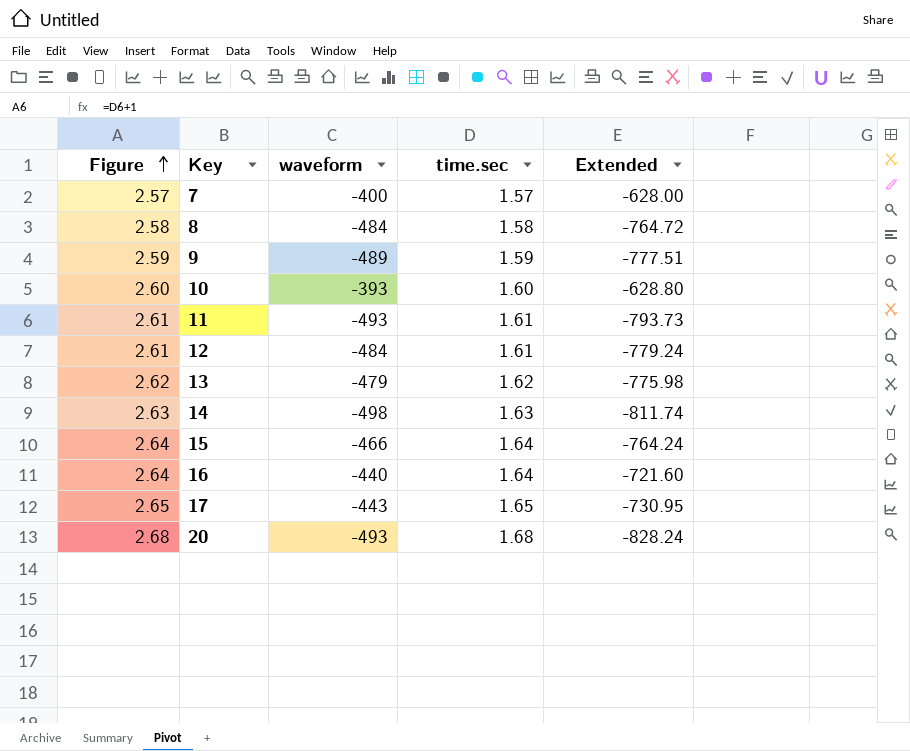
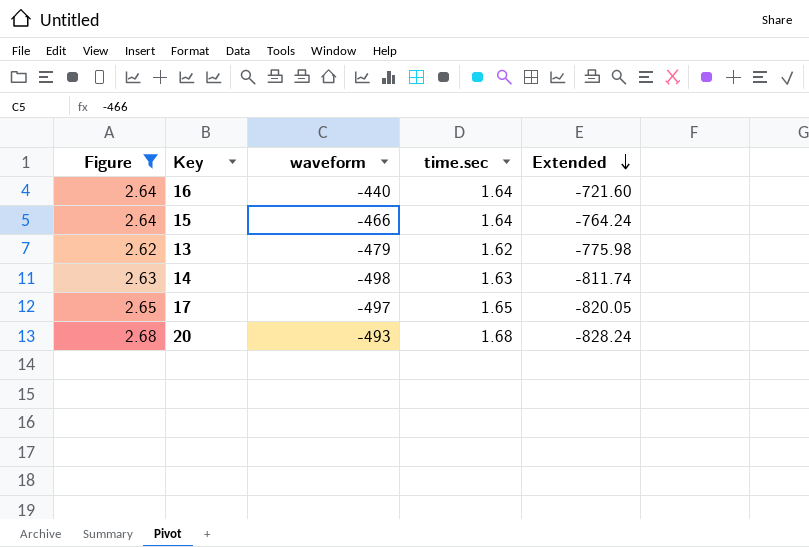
filter: none -> Figure >= 2.62
row order: Figure ascending -> Extended descending
17 | waveform: -443 -> -497
17 | Extended: -730.95 -> -820.05

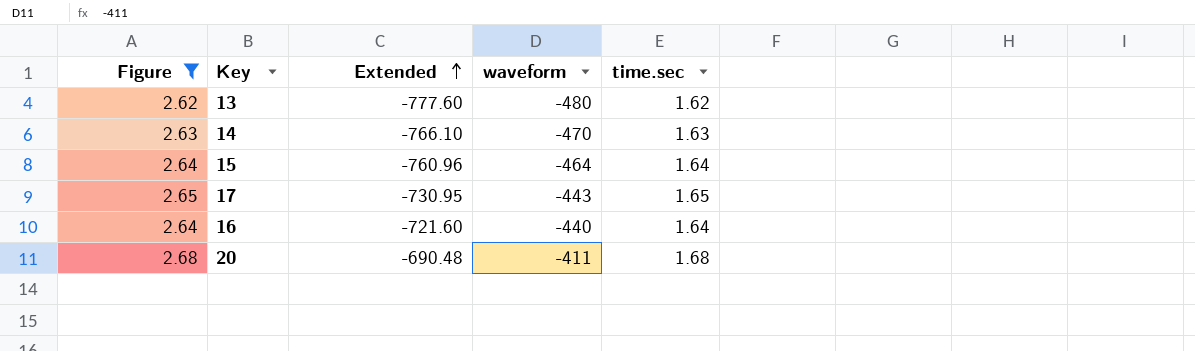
row order: Extended descending -> Extended ascending
column Extended | position: 5 -> 3
13 | Extended: -775.98 -> -777.60
13 | waveform: -479 -> -480
14 | Extended: -811.74 -> -766.10
14 | waveform: -498 -> -470
15 | Extended: -764.24 -> -760.96
15 | waveform: -466 -> -464
17 | Extended: -820.05 -> -730.95
17 | waveform: -497 -> -443
20 | Extended: -828.24 -> -690.48
20 | waveform: -493 -> -411

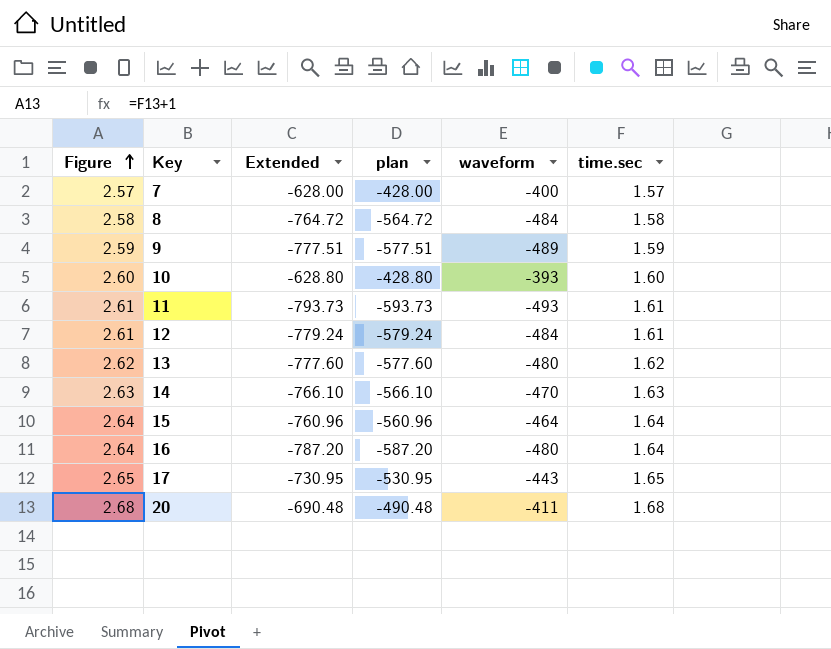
filter: Figure >= 2.62 -> none
row order: Extended ascending -> Figure ascending
column plan | formula: none -> [Extended] + 200
16 | Extended: -721.60 -> -787.20
16 | waveform: -440 -> -480

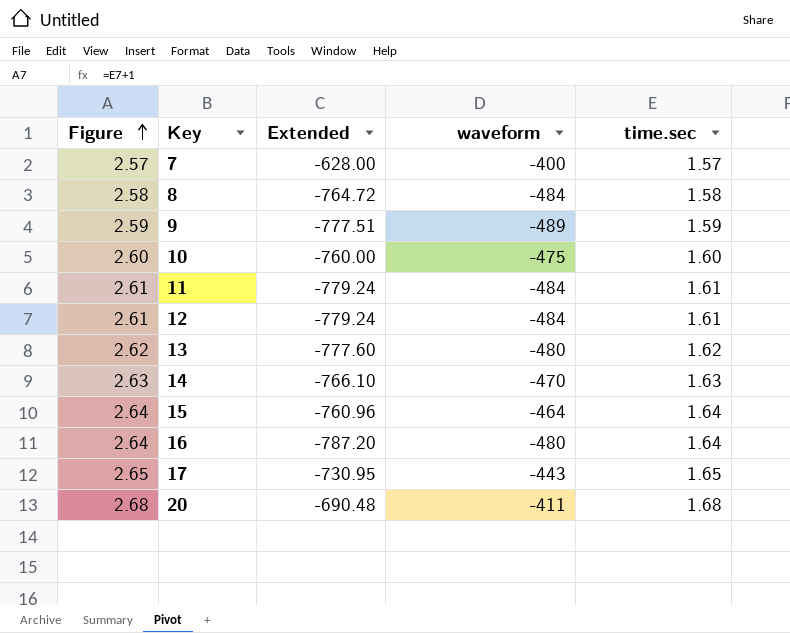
column plan | formula: [Extended] + 200 -> none
10 | Extended: -628.80 -> -760.00
10 | waveform: -393 -> -475
11 | Extended: -793.73 -> -779.24
11 | waveform: -493 -> -484

